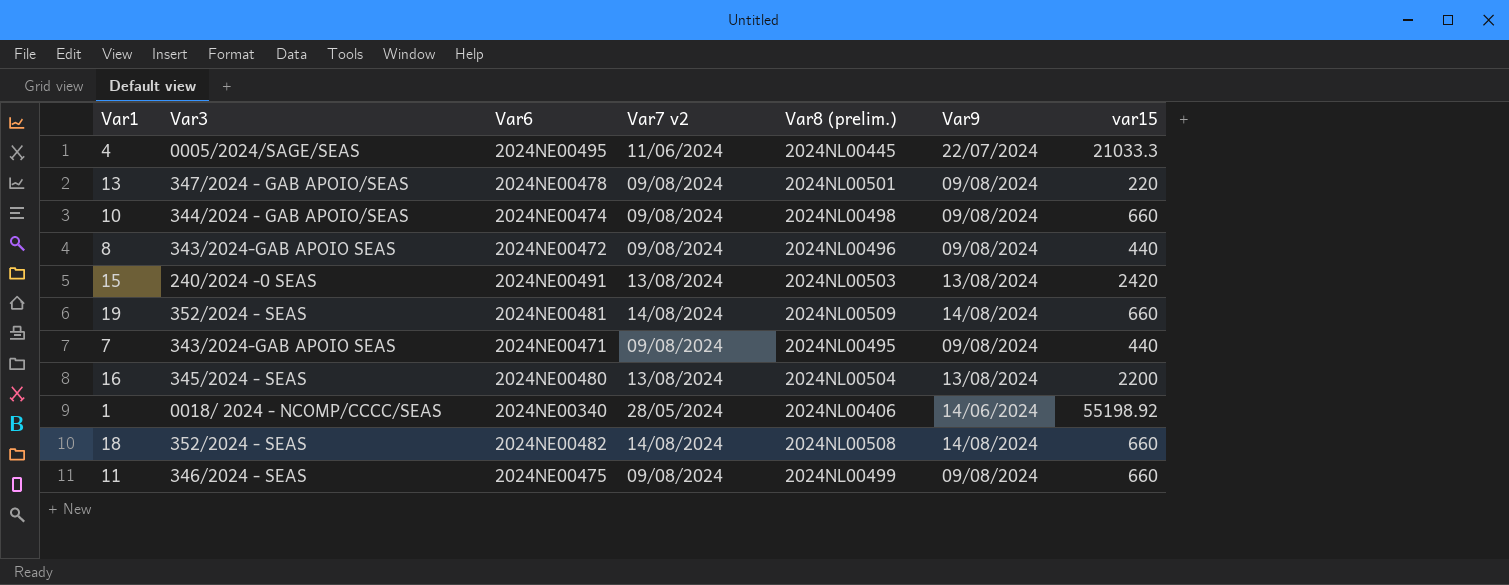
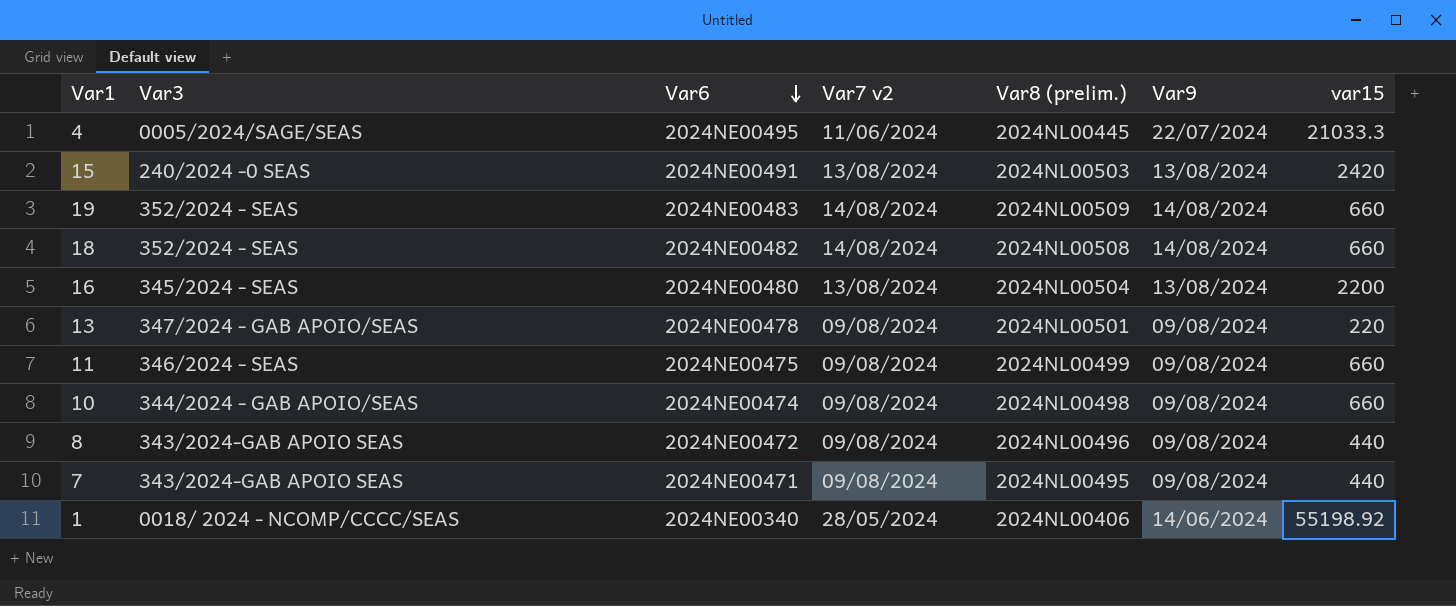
row order: none -> Var6 descending
19 | Var6: 2024NE00481 -> 2024NE00483

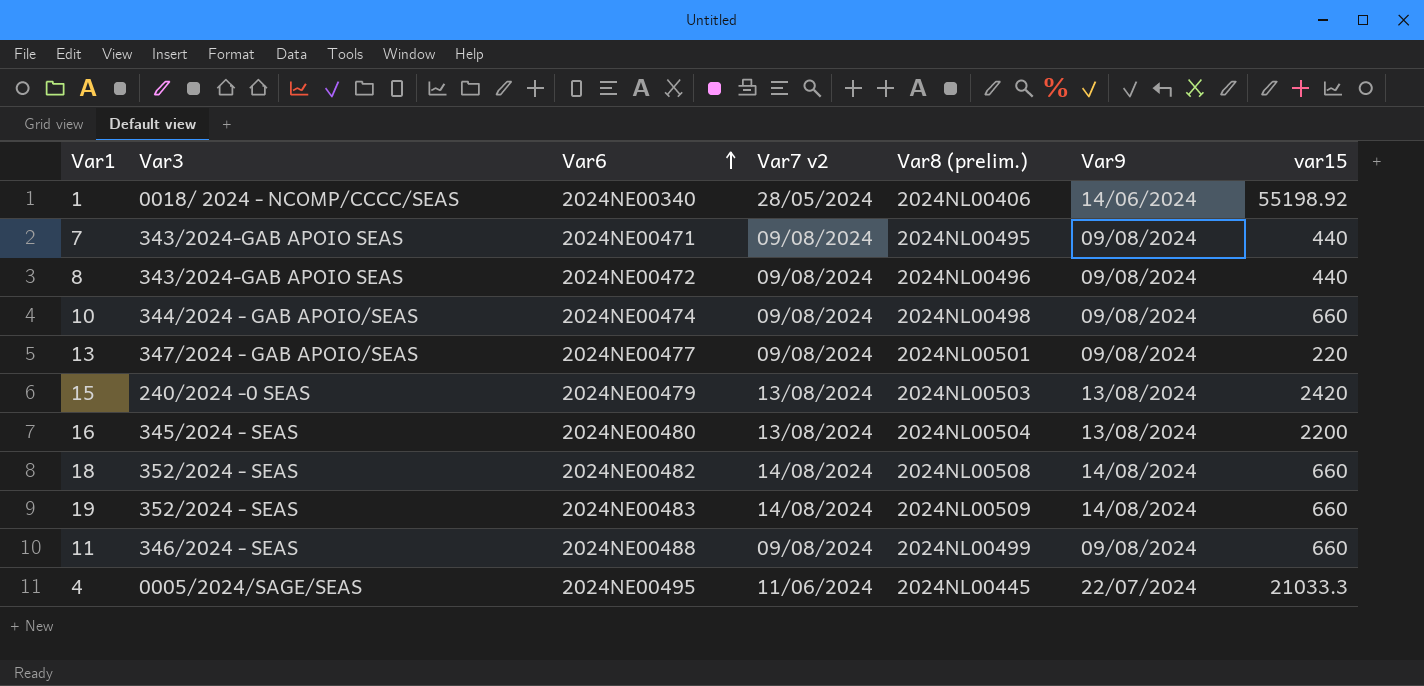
row order: Var6 descending -> Var6 ascending
13 | Var6: 2024NE00478 -> 2024NE00477
15 | Var6: 2024NE00491 -> 2024NE00479
11 | Var6: 2024NE00475 -> 2024NE00488

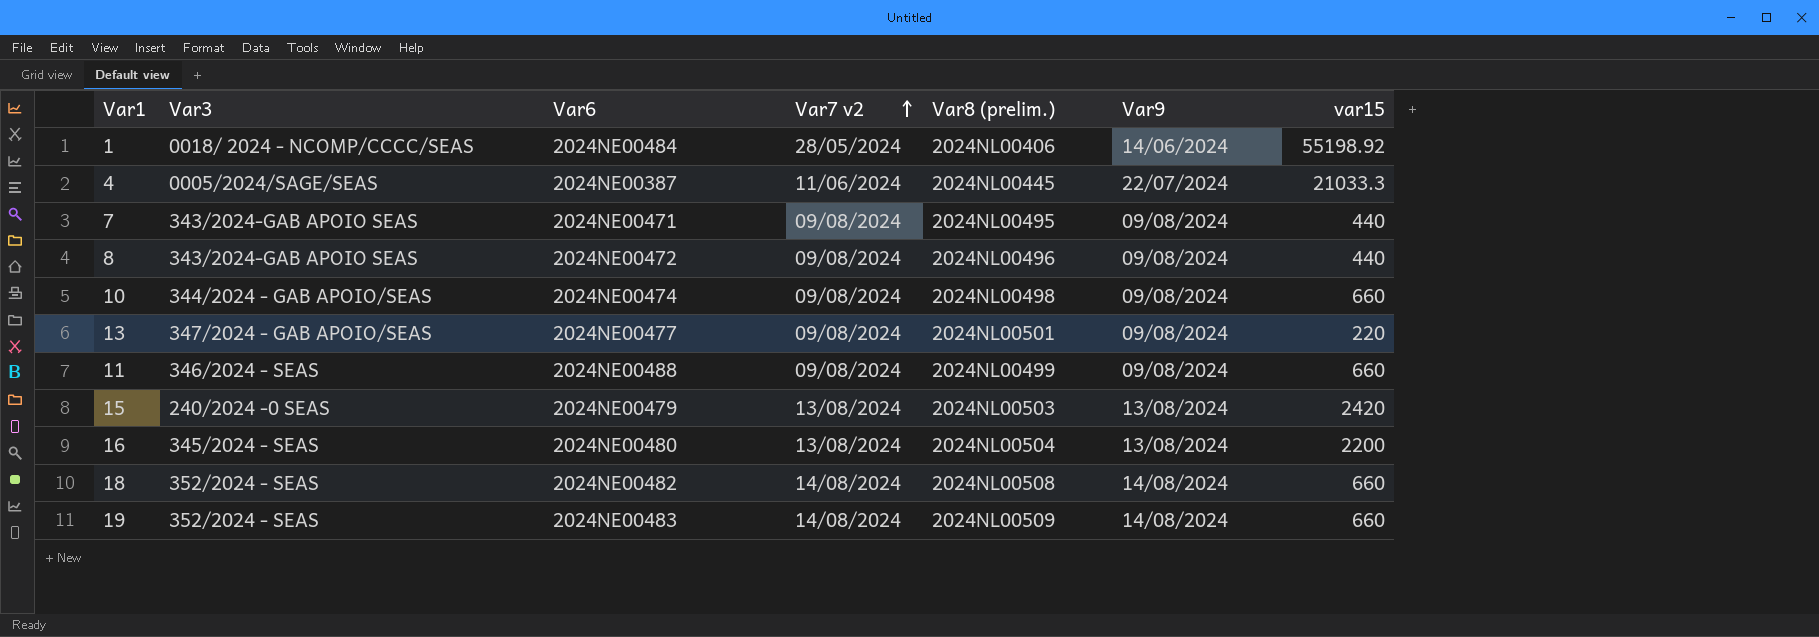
row order: Var6 ascending -> Var7 v2 ascending
1 | Var6: 2024NE00340 -> 2024NE00484
4 | Var6: 2024NE00495 -> 2024NE00387

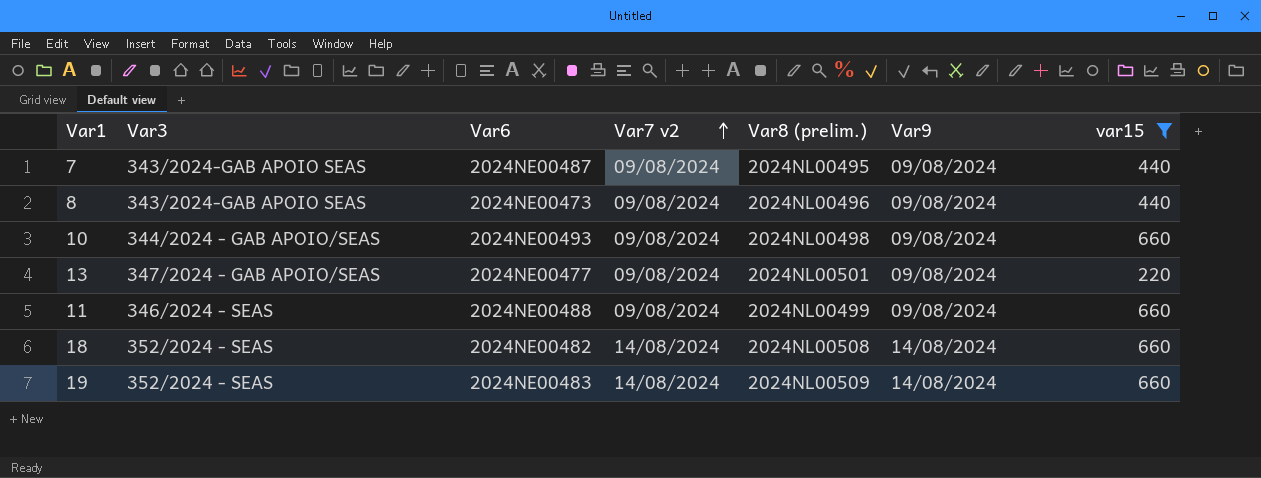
filter: none -> var15 <= 660
7 | Var6: 2024NE00471 -> 2024NE00487
8 | Var6: 2024NE00472 -> 2024NE00473
10 | Var6: 2024NE00474 -> 2024NE00493

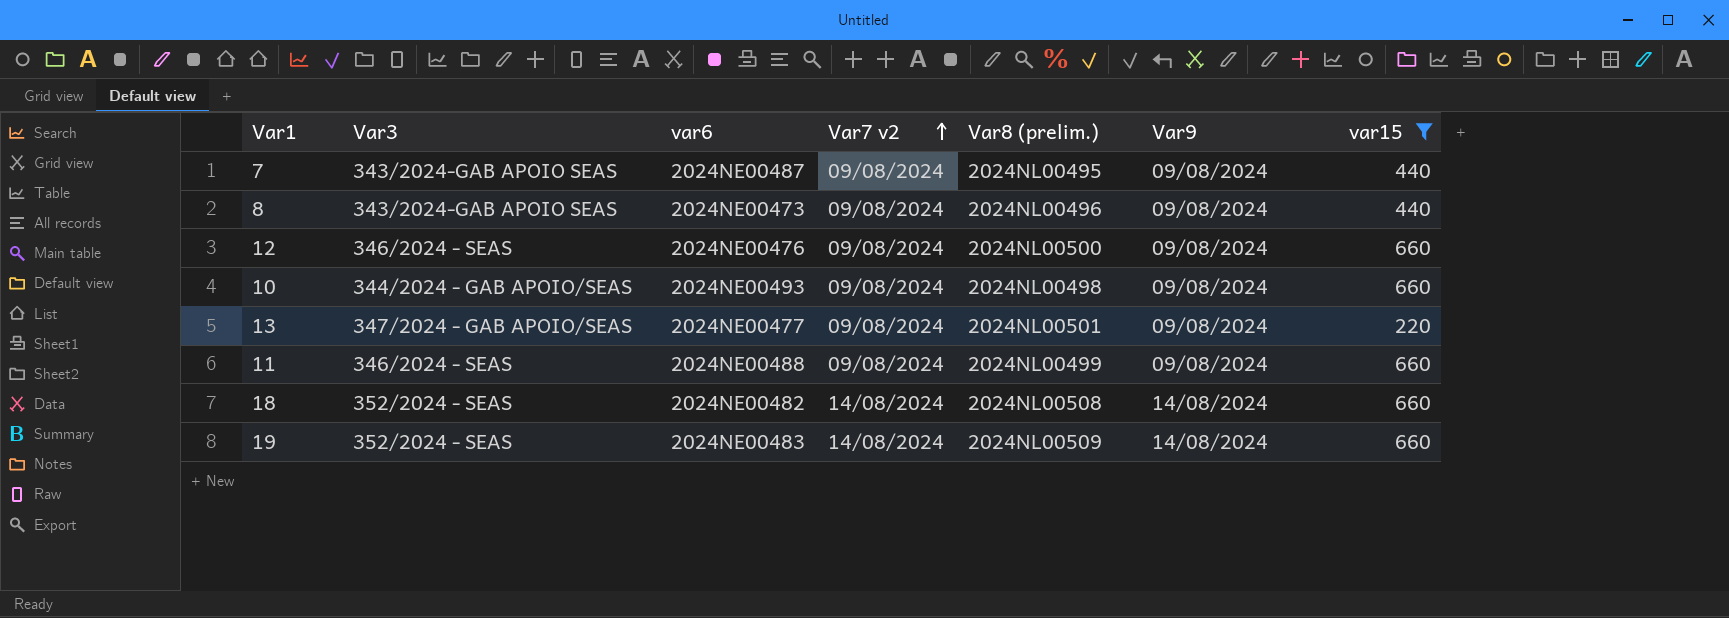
column name: Var6 -> var6
row 12: none -> 346/2024 - SEAS | 2024NE00476 | 09/08/2024 | 2024NL00500 | 09/08/2024 | 660

